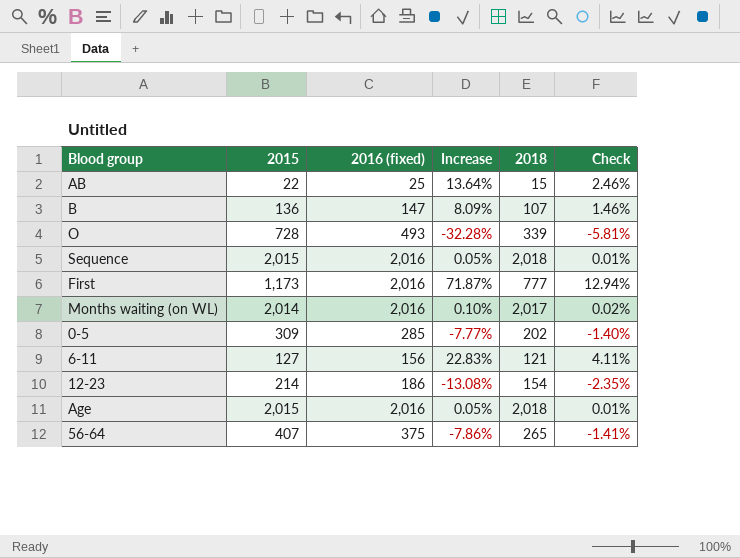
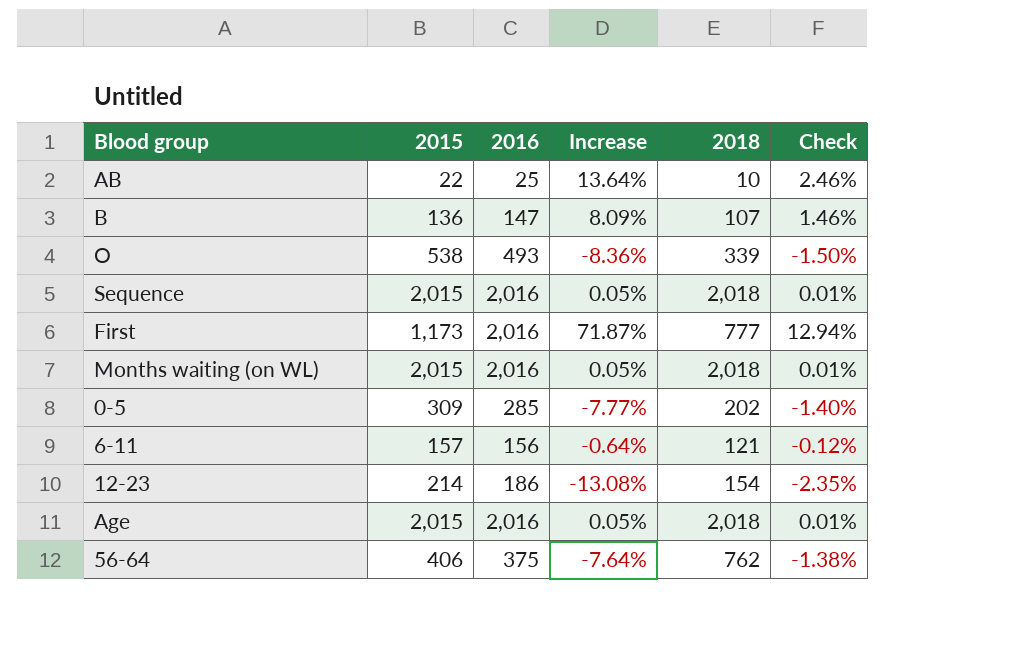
column name: 2016 (fixed) -> 2016
AB | 2018: 15 -> 10
O | 2015: 728 -> 538
O | Increase: -32.28% -> -8.36%
O | Check: -5.81% -> -1.50%
Months waiting (on WL) | 2015: 2,014 -> 2,015
Months waiting (on WL) | Increase: 0.10% -> 0.05%
Months waiting (on WL) | 2018: 2,017 -> 2,018
Months waiting (on WL) | Check: 0.02% -> 0.01%
6-11 | 2015: 127 -> 157
6-11 | Increase: 22.83% -> -0.64%
6-11 | Check: 4.11% -> -0.12%
56-64 | 2015: 407 -> 406
56-64 | Increase: -7.86% -> -7.64%
56-64 | 2018: 265 -> 762
56-64 | Check: -1.41% -> -1.38%

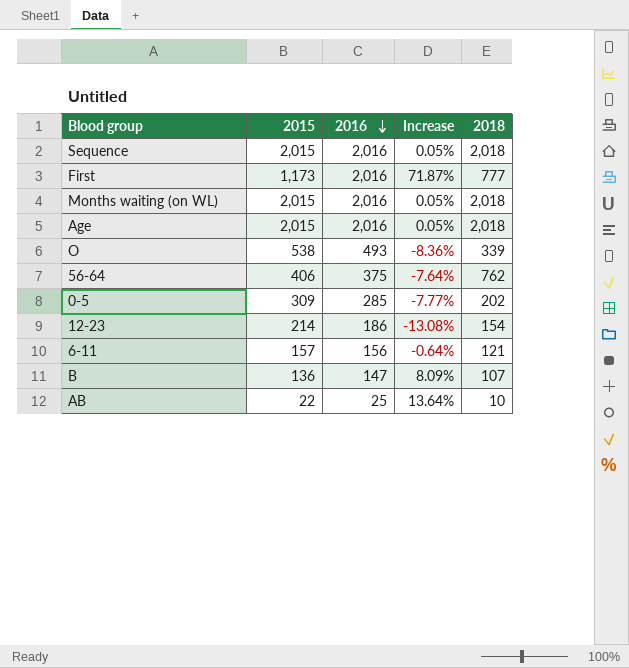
row order: none -> 2016 descending
column Check | formula: [Increase] * 0.18 -> none

